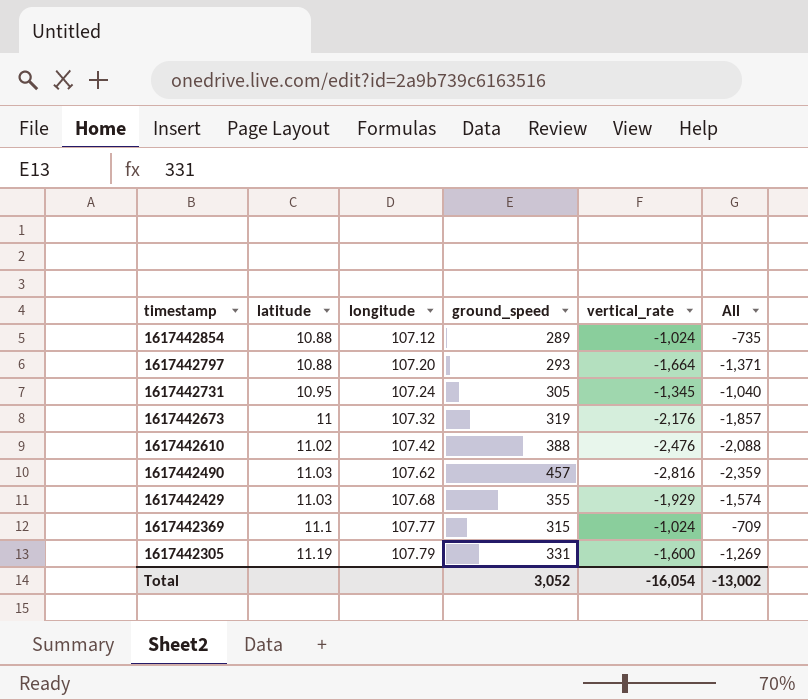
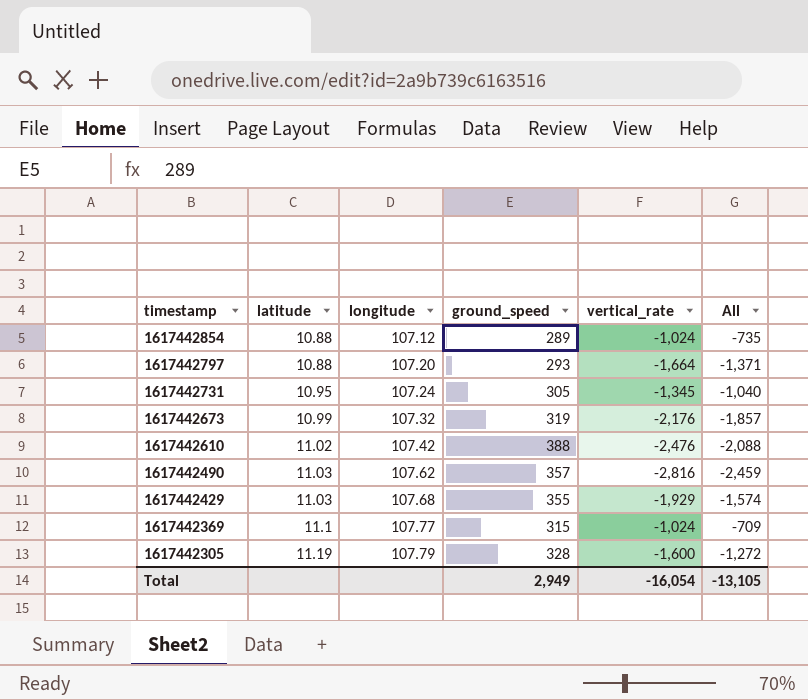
1617442673 | latitude: 11 -> 10.99
1617442490 | ground_speed: 457 -> 357
1617442490 | All: -2,359 -> -2,459
1617442305 | ground_speed: 331 -> 328
1617442305 | All: -1,269 -> -1,272
Total | ground_speed: 3,052 -> 2,949
Total | All: -13,002 -> -13,105

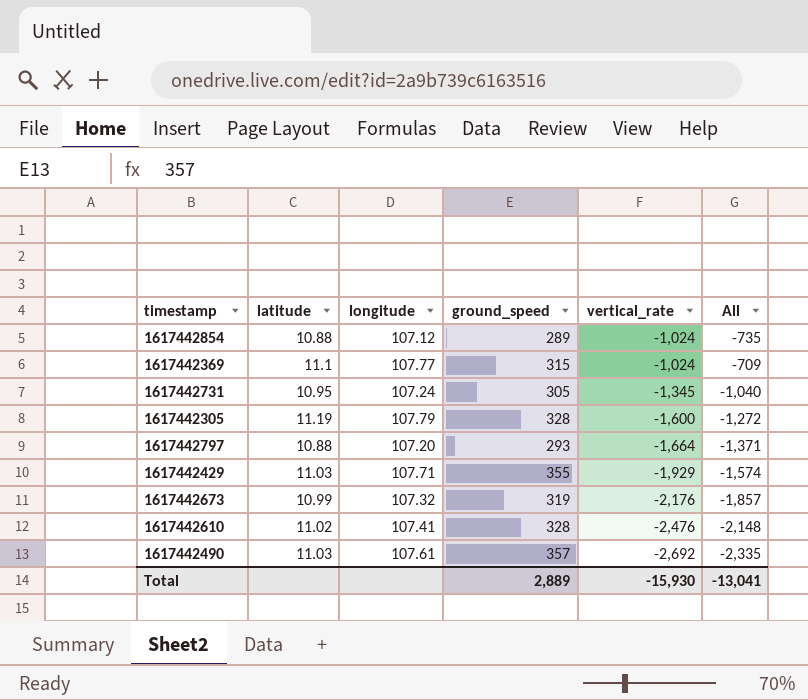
row order: timestamp descending -> vertical_rate descending
1617442429 | longitude: 107.68 -> 107.71
1617442610 | longitude: 107.42 -> 107.41
1617442610 | ground_speed: 388 -> 328
1617442610 | All: -2,088 -> -2,148
1617442490 | longitude: 107.62 -> 107.61
1617442490 | vertical_rate: -2,816 -> -2,692
1617442490 | All: -2,459 -> -2,335
Total | ground_speed: 2,949 -> 2,889
Total | vertical_rate: -16,054 -> -15,930
Total | All: -13,105 -> -13,041

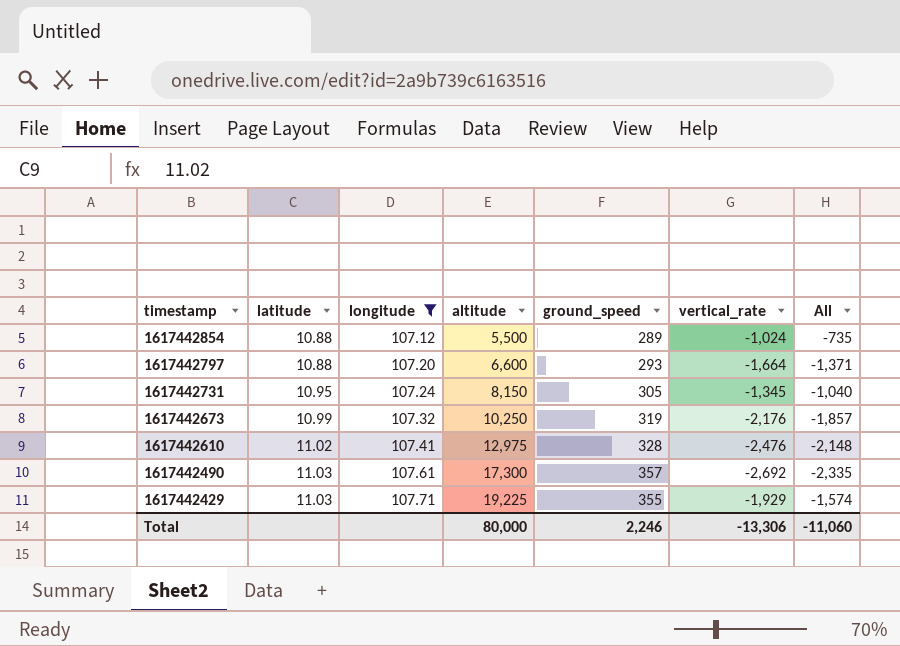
filter: none -> longitude <= 107.71
row order: vertical_rate descending -> timestamp descending
column altitude | position: none -> 4
Total | ground_speed: 2,889 -> 2,246
Total | vertical_rate: -15,930 -> -13,306
Total | All: -13,041 -> -11,060

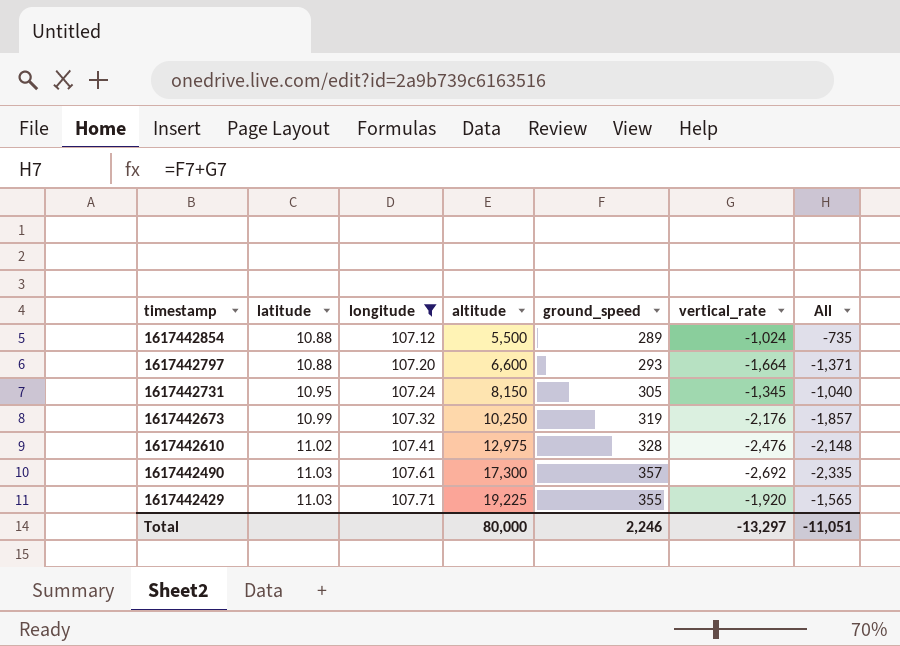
1617442429 | vertical_rate: -1,929 -> -1,920
1617442429 | All: -1,574 -> -1,565
Total | vertical_rate: -13,306 -> -13,297
Total | All: -11,060 -> -11,051

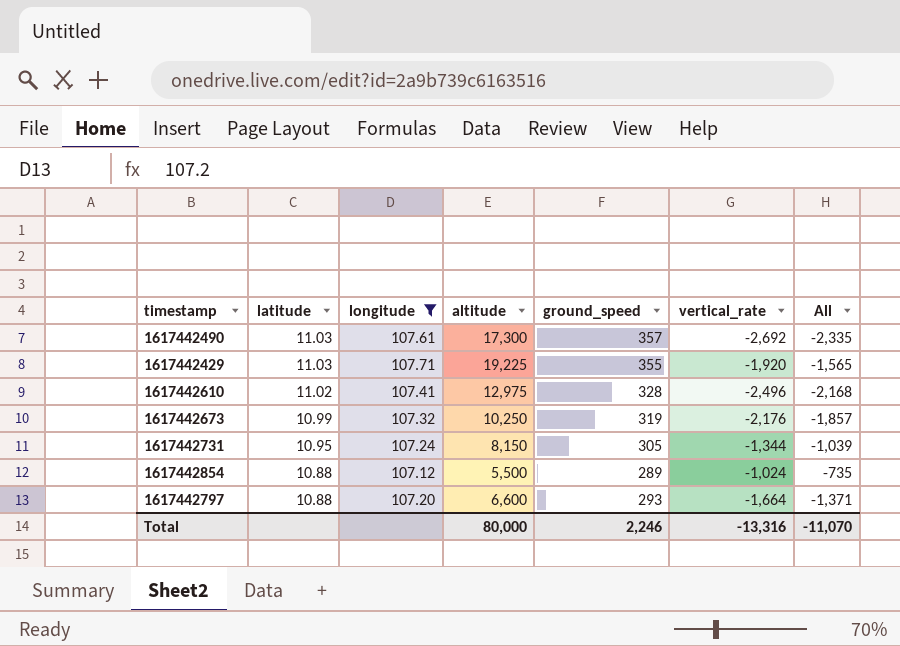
row order: timestamp descending -> latitude descending
1617442610 | vertical_rate: -2,476 -> -2,496
1617442610 | All: -2,148 -> -2,168
1617442731 | vertical_rate: -1,345 -> -1,344
1617442731 | All: -1,040 -> -1,039
Total | vertical_rate: -13,297 -> -13,316
Total | All: -11,051 -> -11,070

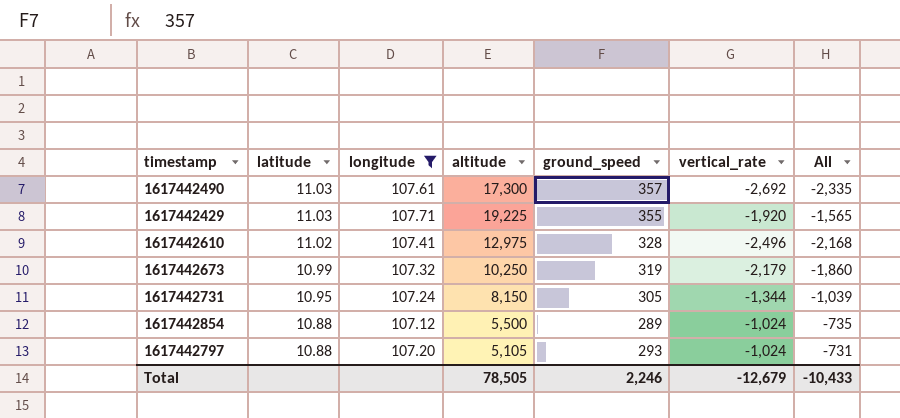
1617442673 | vertical_rate: -2,176 -> -2,179
1617442673 | All: -1,857 -> -1,860
1617442797 | altitude: 6,600 -> 5,105
1617442797 | vertical_rate: -1,664 -> -1,024
1617442797 | All: -1,371 -> -731
Total | altitude: 80,000 -> 78,505
Total | vertical_rate: -13,316 -> -12,679
Total | All: -11,070 -> -10,433

